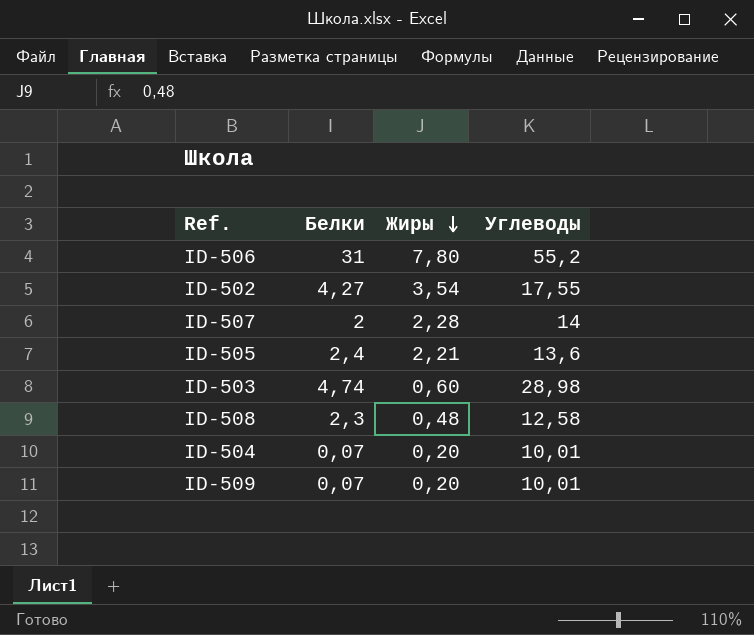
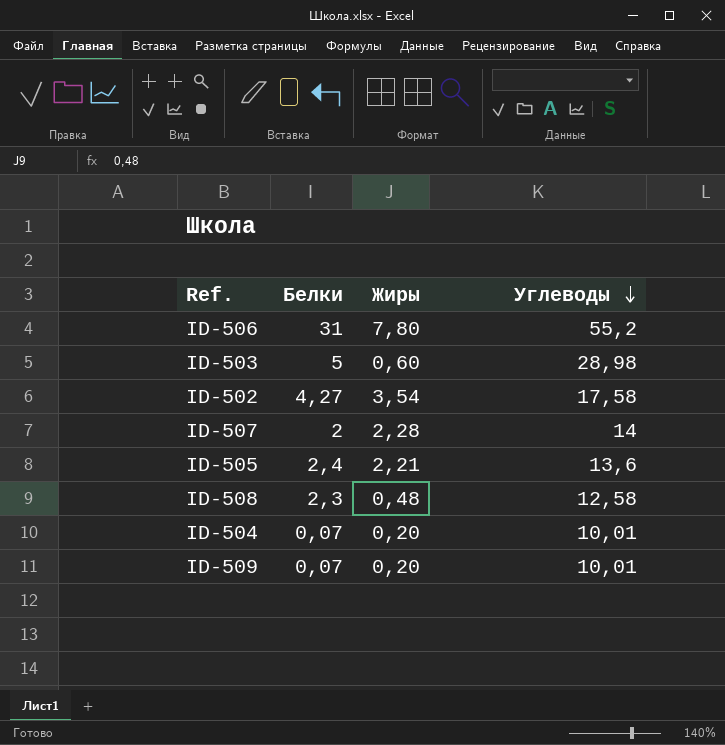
row order: Жиры descending -> Углеводы descending
ID-503 | Белки: 4,74 -> 5
ID-502 | Углеводы: 17,55 -> 17,58

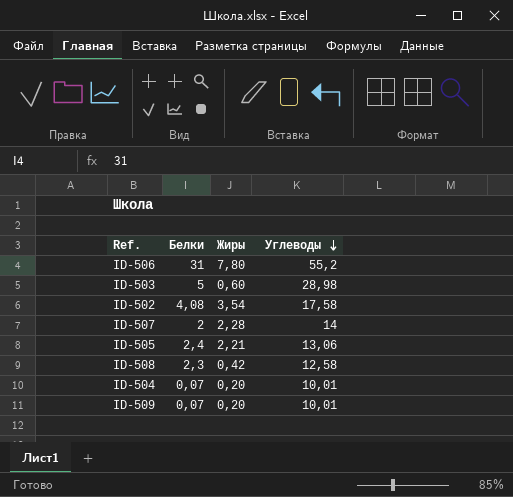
ID-502 | Белки: 4,27 -> 4,08
ID-505 | Углеводы: 13,6 -> 13,06
ID-508 | Жиры: 0,48 -> 0,42

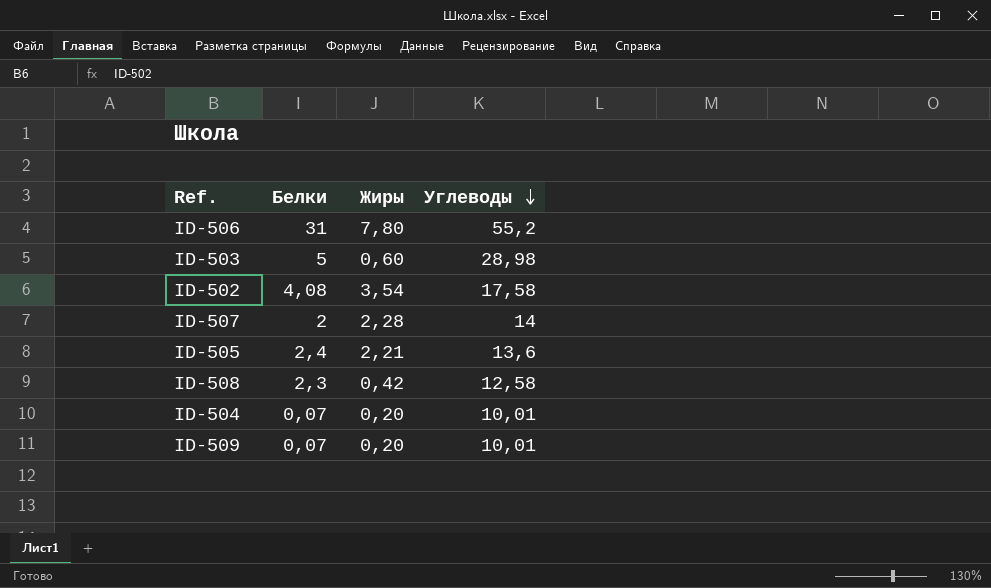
ID-505 | Углеводы: 13,06 -> 13,6

